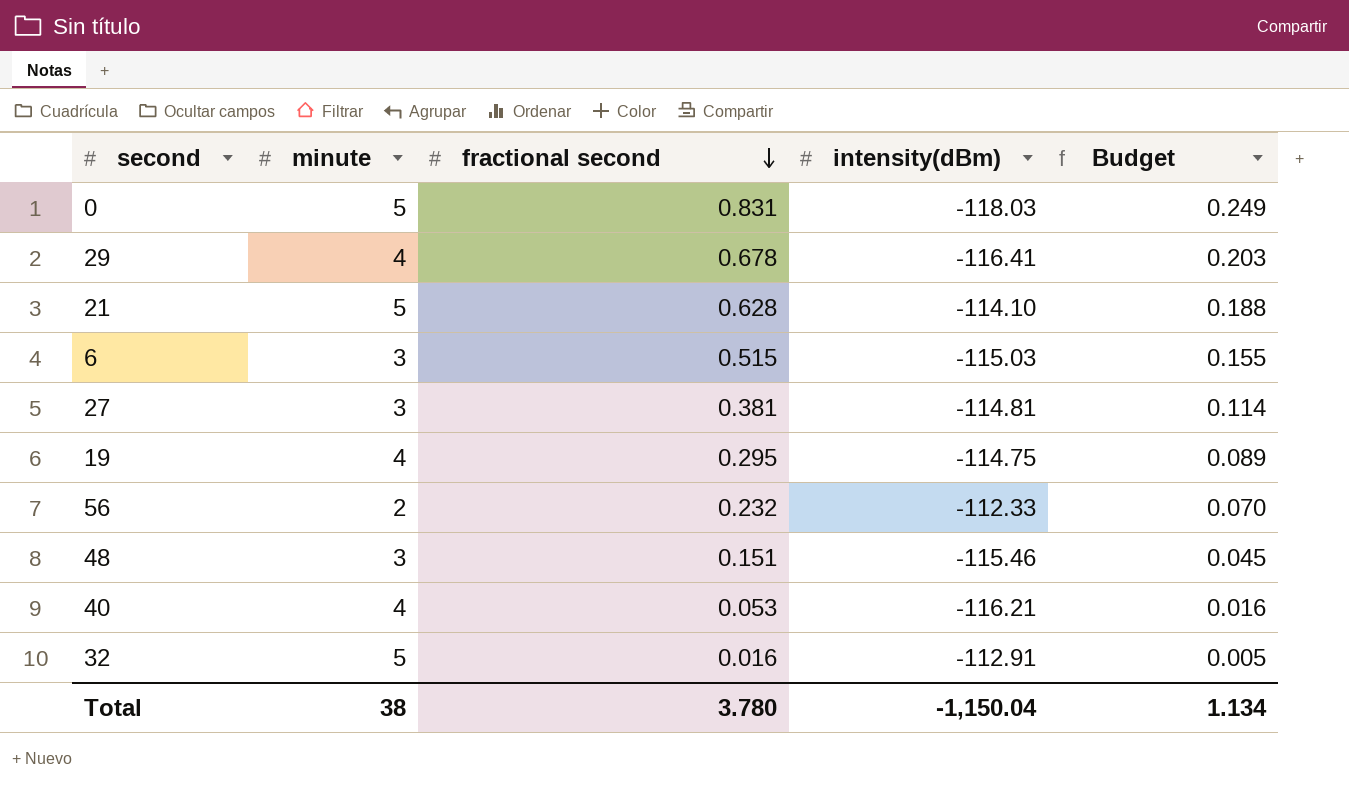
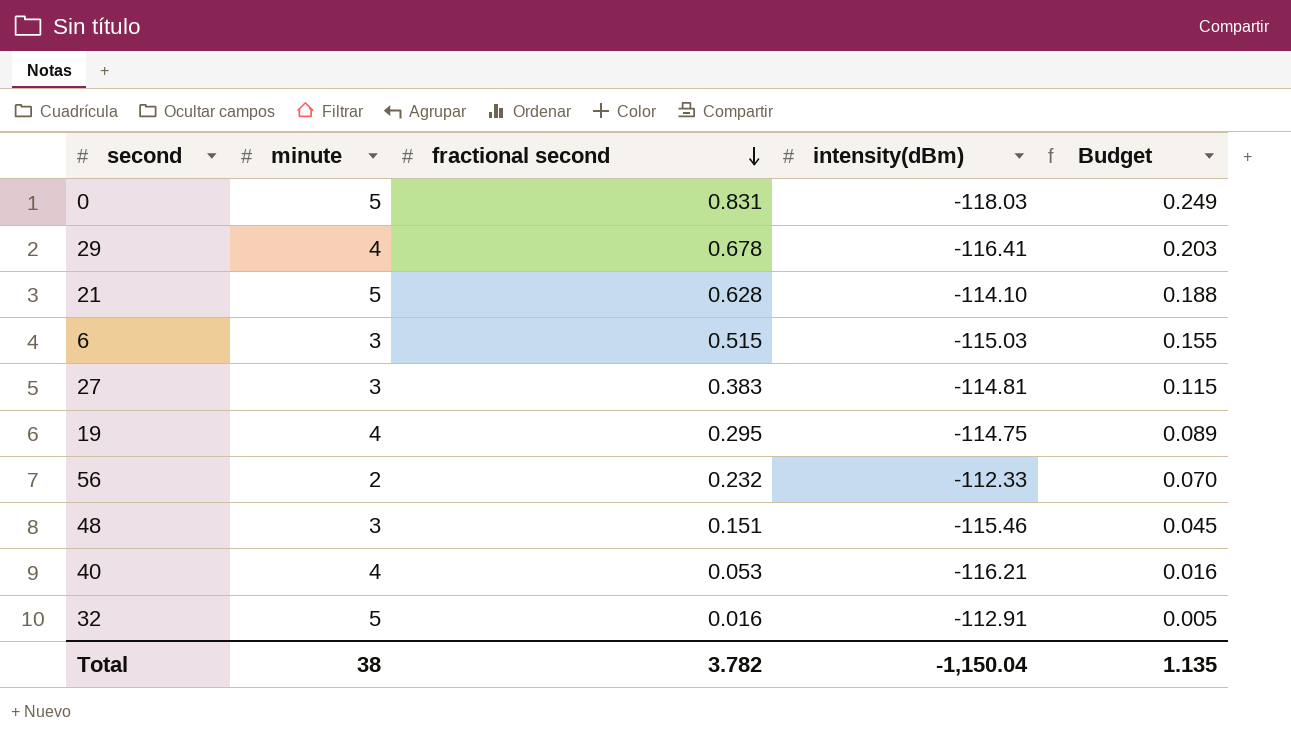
27 | fractional second: 0.381 -> 0.383
27 | Budget: 0.114 -> 0.115
Total | fractional second: 3.780 -> 3.782
Total | Budget: 1.134 -> 1.135

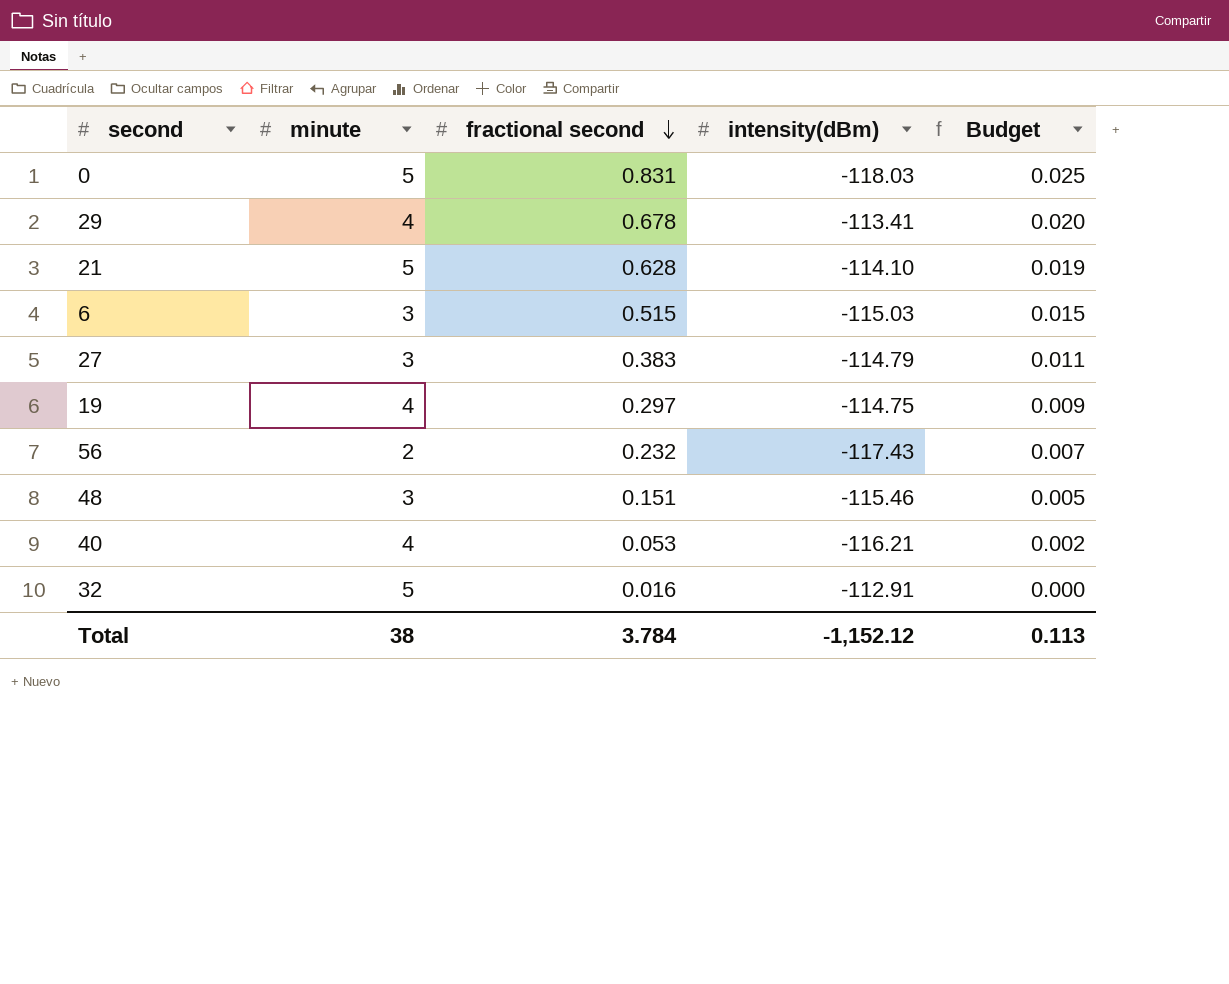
column Budget | formula: [fractional second] * 0.3 -> [fractional second] * 0.03
29 | intensity(dBm): -116.41 -> -113.41
27 | intensity(dBm): -114.81 -> -114.79
19 | fractional second: 0.295 -> 0.297
56 | intensity(dBm): -112.33 -> -117.43
Total | fractional second: 3.782 -> 3.784
Total | intensity(dBm): -1,150.04 -> -1,152.12
Total | Budget: 1.135 -> 0.113

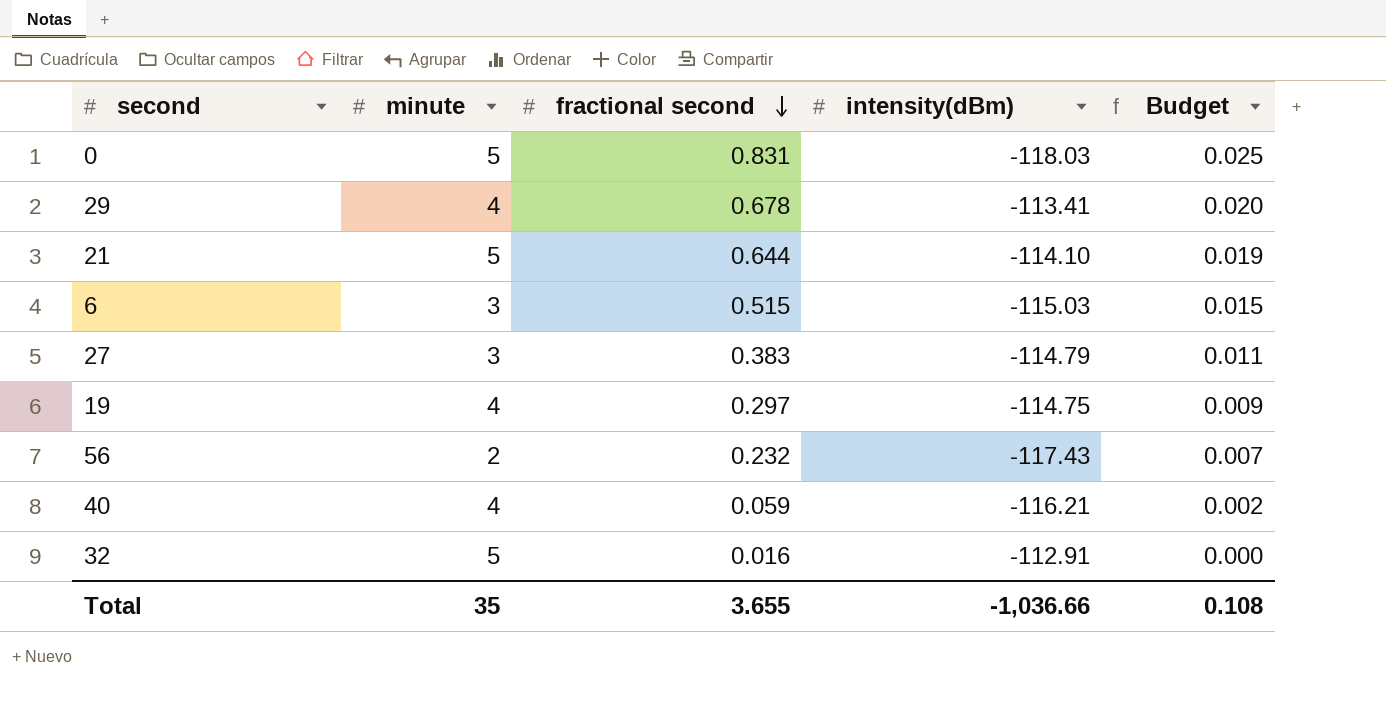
row 48: 3 | 0.151 | -115.46 | 0.005 -> none
21 | fractional second: 0.628 -> 0.644
40 | fractional second: 0.053 -> 0.059
Total | minute: 38 -> 35
Total | fractional second: 3.784 -> 3.655
Total | intensity(dBm): -1,152.12 -> -1,036.66
Total | Budget: 0.113 -> 0.108

